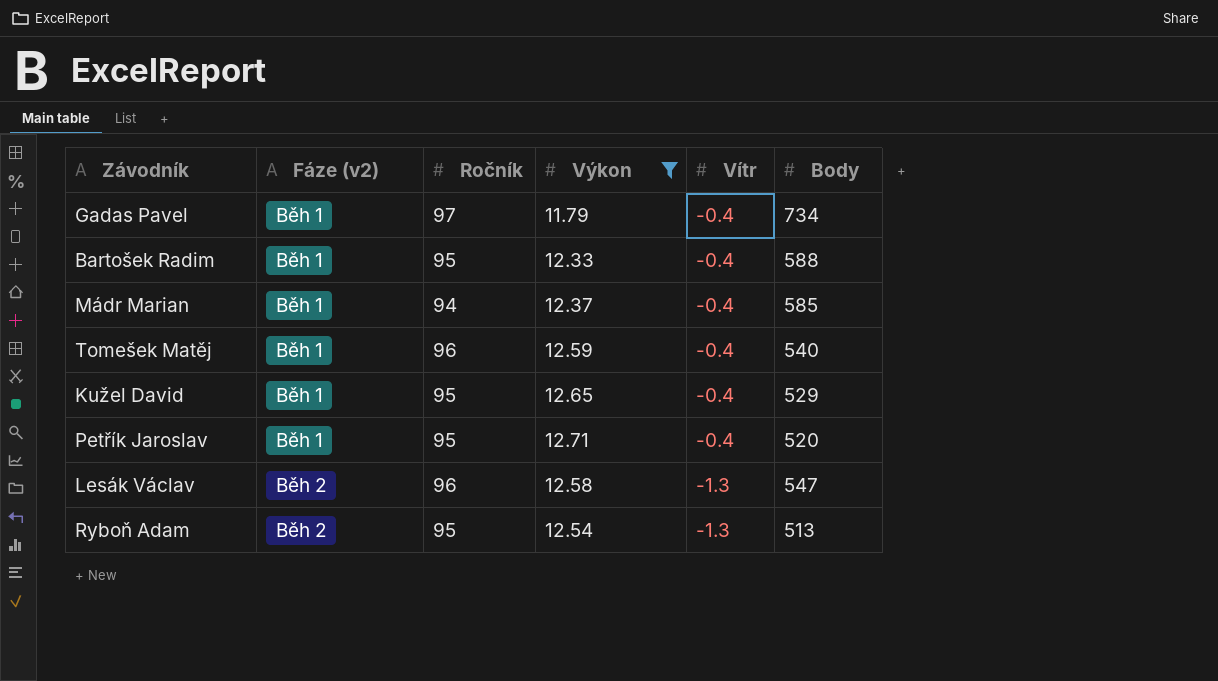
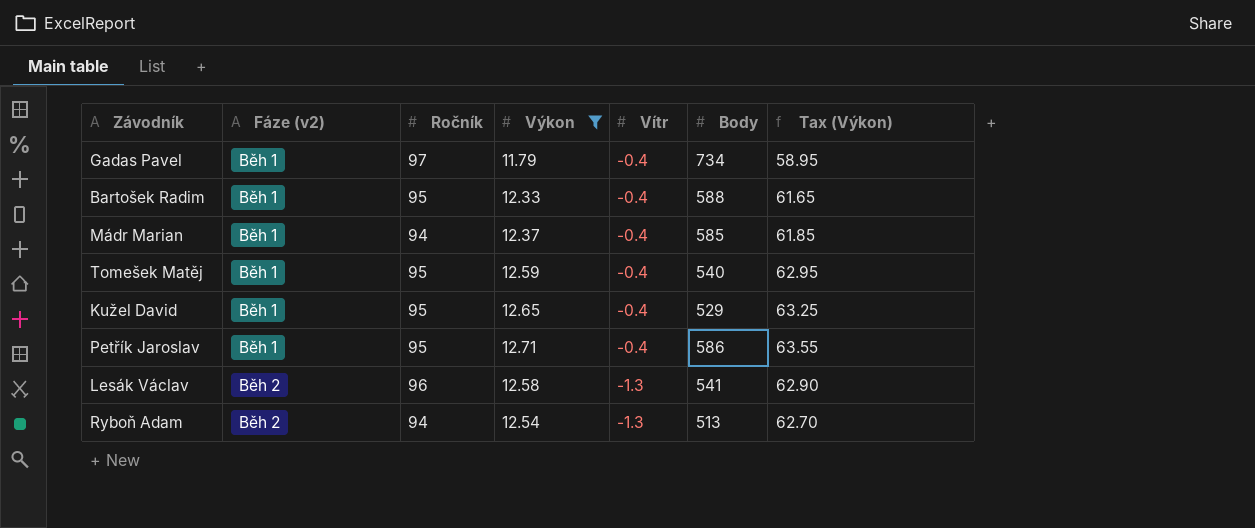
column Tax (Výkon) | formula: none -> [Výkon] * 5
Tomešek Matěj | Ročník: 96 -> 95
Petřík Jaroslav | Body: 520 -> 586
Lesák Václav | Body: 547 -> 541
Ryboň Adam | Ročník: 95 -> 94

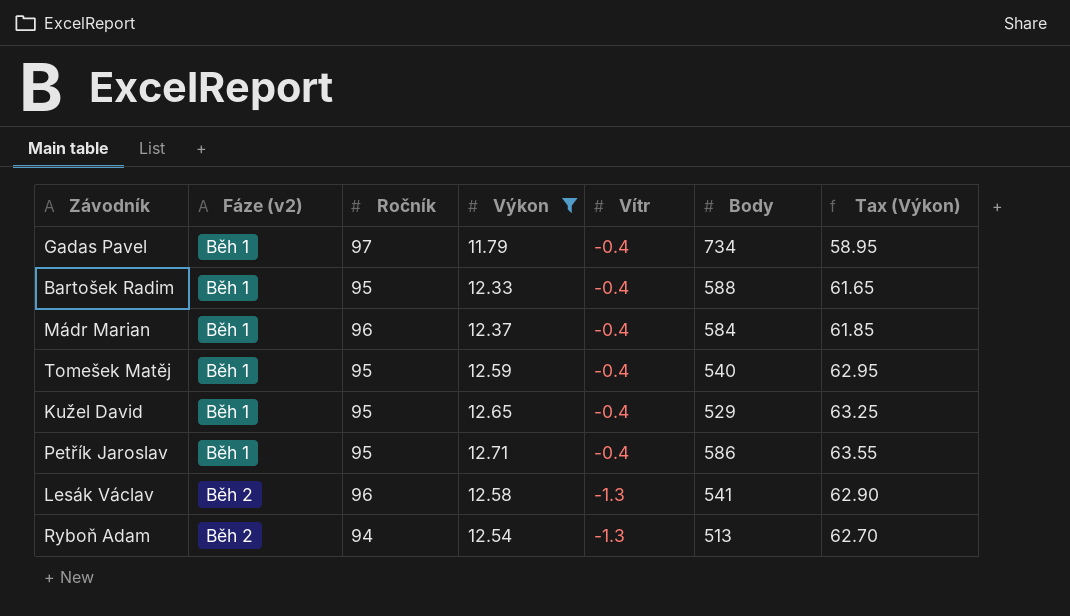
Mádr Marian | Ročník: 94 -> 96
Mádr Marian | Body: 585 -> 584

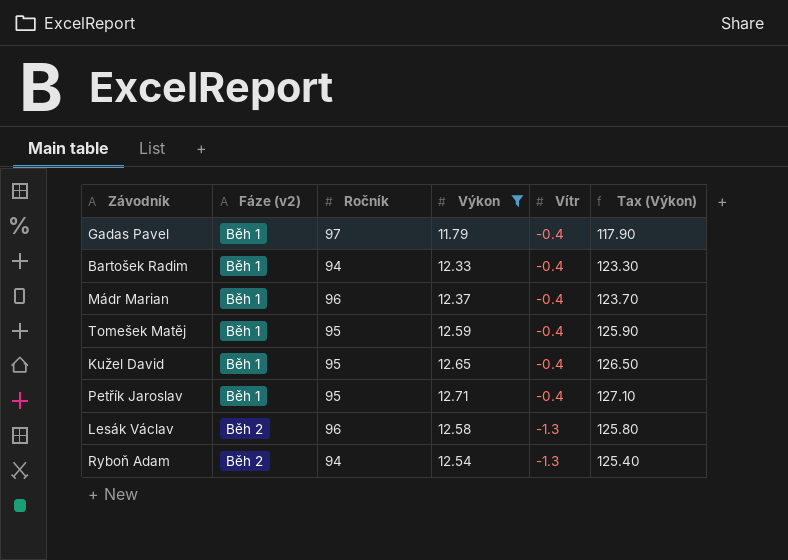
column Body | position: 6 -> none
column Tax (Výkon) | formula: [Výkon] * 5 -> [Výkon] * 10
Bartošek Radim | Ročník: 95 -> 94

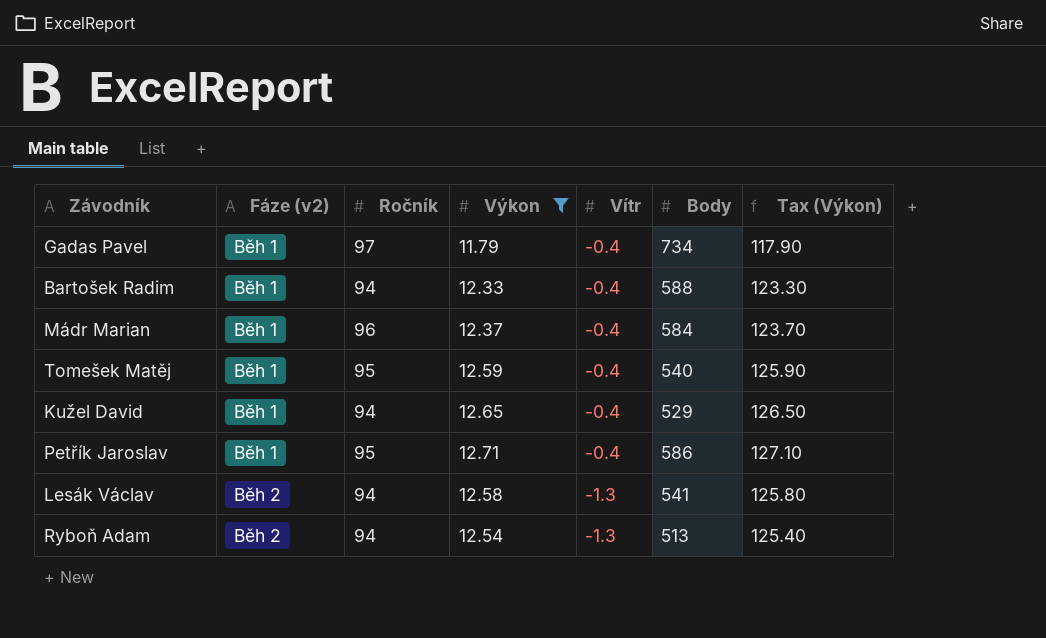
column Body | position: none -> 6
Kužel David | Ročník: 95 -> 94
Lesák Václav | Ročník: 96 -> 94

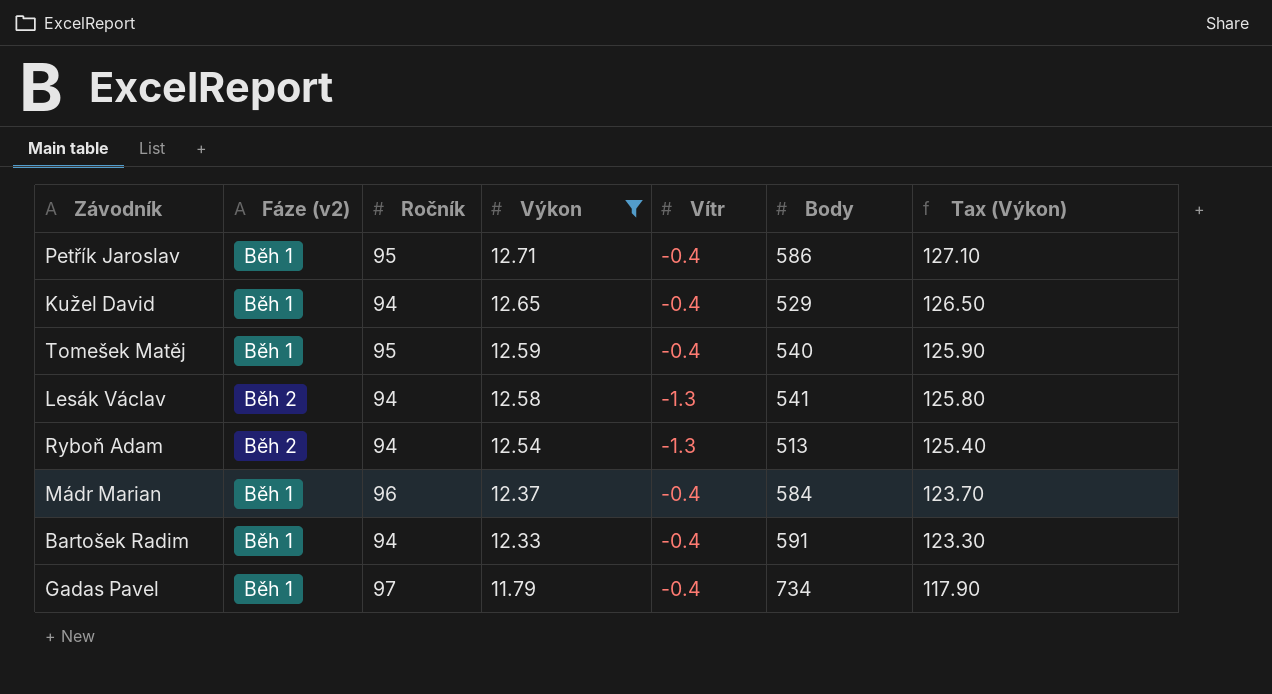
row order: Fáze (v2) ascending -> Výkon descending
Bartošek Radim | Body: 588 -> 591

